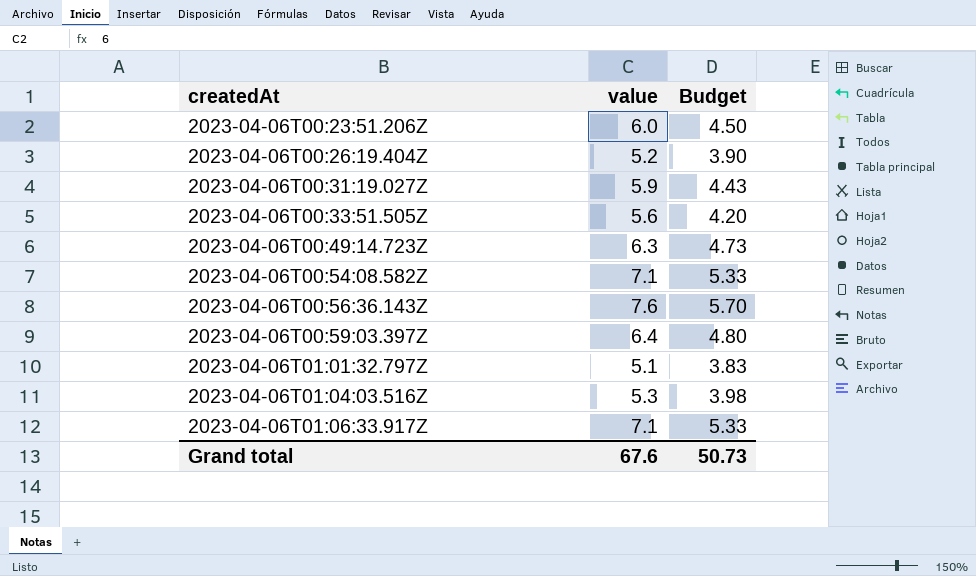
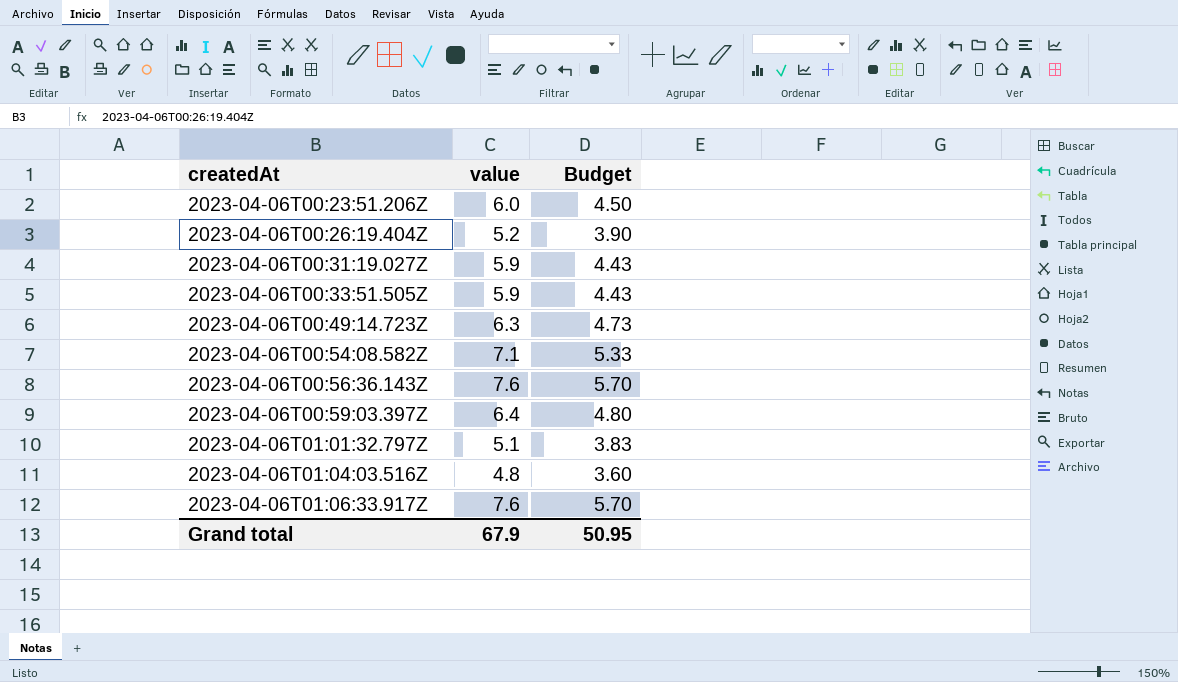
2023-04-06T00:33:51.505Z | value: 5.6 -> 5.9
2023-04-06T00:33:51.505Z | Budget: 4.20 -> 4.43
2023-04-06T01:04:03.516Z | value: 5.3 -> 4.8
2023-04-06T01:04:03.516Z | Budget: 3.98 -> 3.60
2023-04-06T01:06:33.917Z | value: 7.1 -> 7.6
2023-04-06T01:06:33.917Z | Budget: 5.33 -> 5.70
Grand total | value: 67.6 -> 67.9
Grand total | Budget: 50.73 -> 50.95

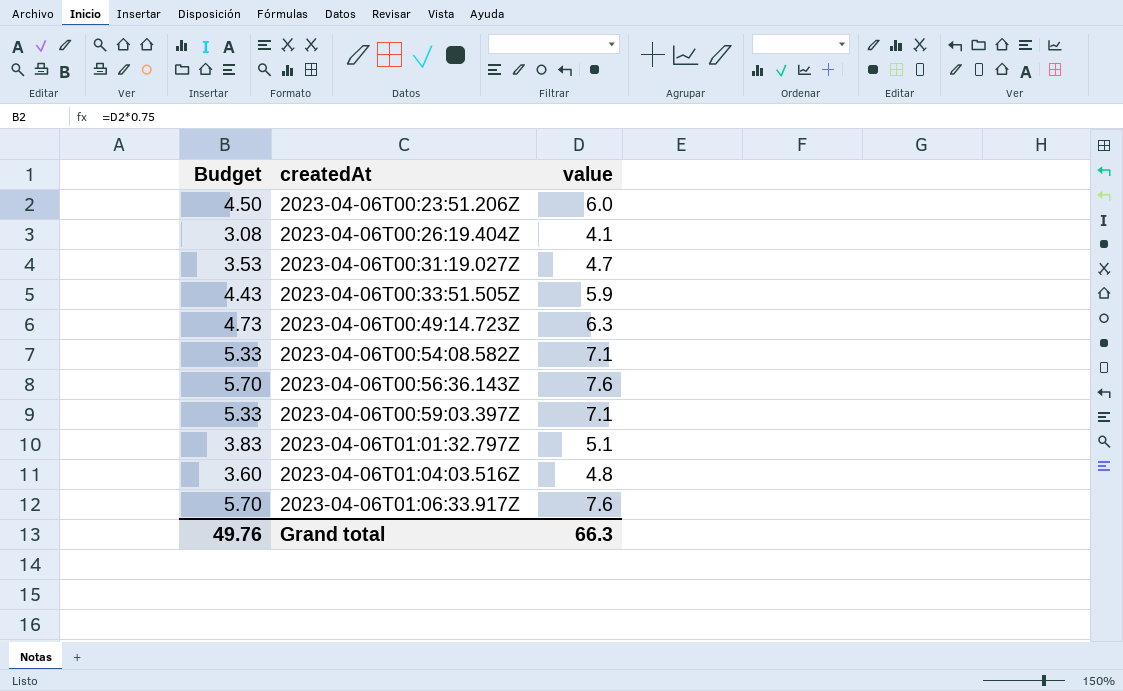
column Budget | position: 3 -> 1
2023-04-06T00:26:19.404Z | Budget: 3.90 -> 3.08
2023-04-06T00:26:19.404Z | value: 5.2 -> 4.1
2023-04-06T00:31:19.027Z | Budget: 4.43 -> 3.53
2023-04-06T00:31:19.027Z | value: 5.9 -> 4.7
2023-04-06T00:59:03.397Z | Budget: 4.80 -> 5.33
2023-04-06T00:59:03.397Z | value: 6.4 -> 7.1
Grand total | Budget: 50.95 -> 49.76
Grand total | value: 67.9 -> 66.3

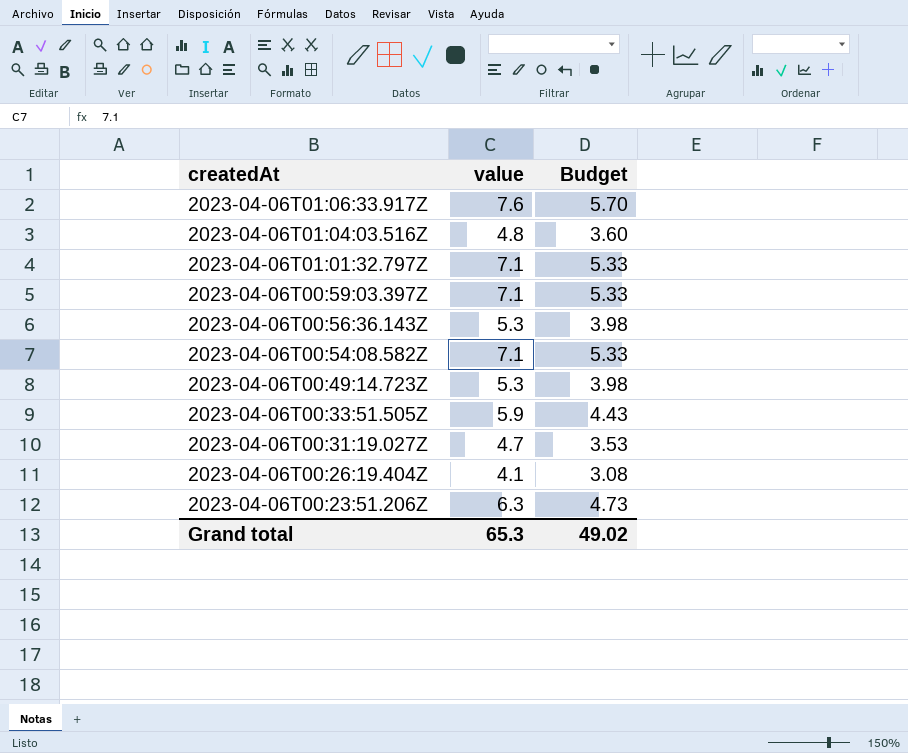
row order: createdAt ascending -> createdAt descending
column Budget | position: 1 -> 3
2023-04-06T01:01:32.797Z | value: 5.1 -> 7.1
2023-04-06T01:01:32.797Z | Budget: 3.83 -> 5.33
2023-04-06T00:56:36.143Z | value: 7.6 -> 5.3
2023-04-06T00:56:36.143Z | Budget: 5.70 -> 3.98
2023-04-06T00:49:14.723Z | value: 6.3 -> 5.3
2023-04-06T00:49:14.723Z | Budget: 4.73 -> 3.98
2023-04-06T00:23:51.206Z | value: 6.0 -> 6.3
2023-04-06T00:23:51.206Z | Budget: 4.50 -> 4.73
Grand total | value: 66.3 -> 65.3
Grand total | Budget: 49.76 -> 49.02

